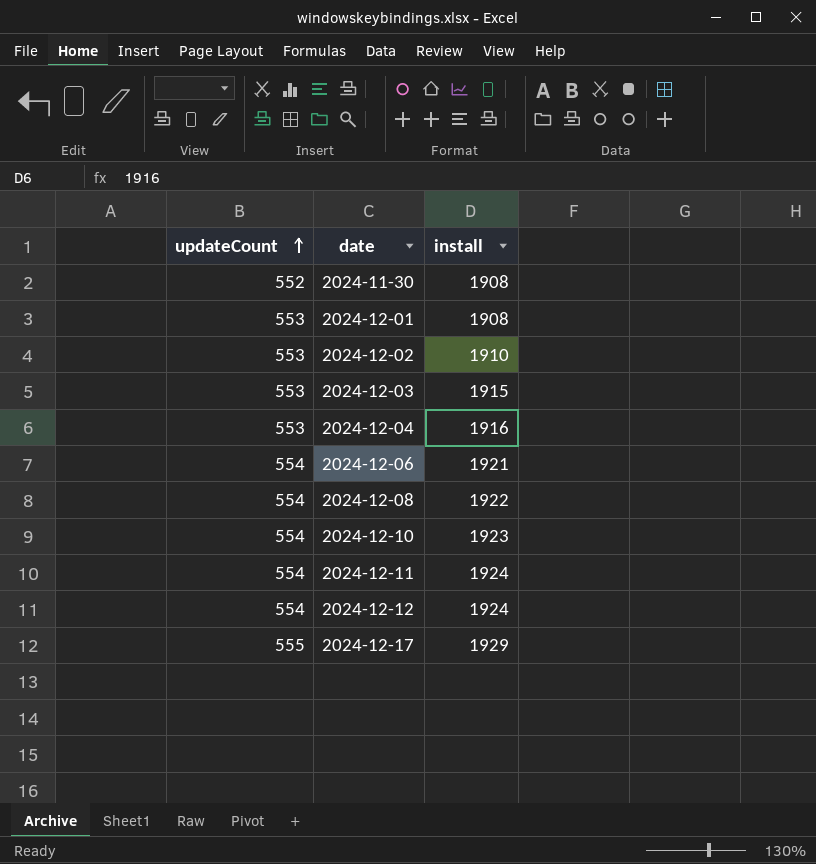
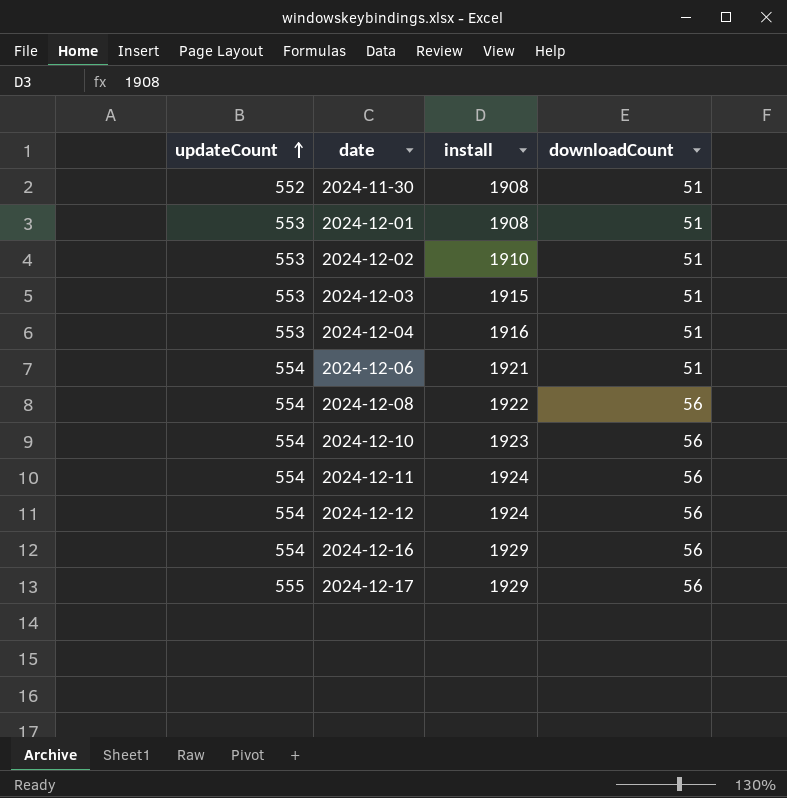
column downloadCount | position: none -> 4
row 2024-12-16: none -> 554 | 1929 | 56

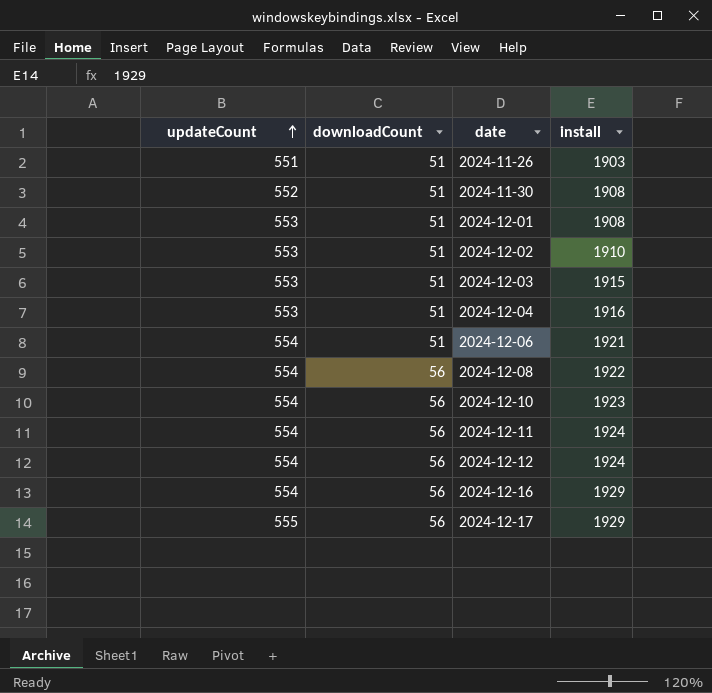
column downloadCount | position: 4 -> 2
row 2024-11-26: none -> 551 | 51 | 1903

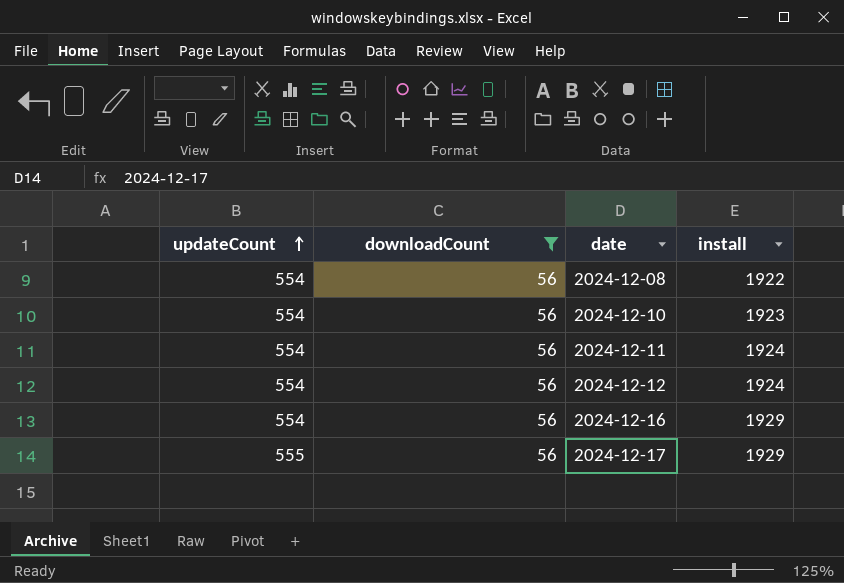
filter: none -> downloadCount = 56

